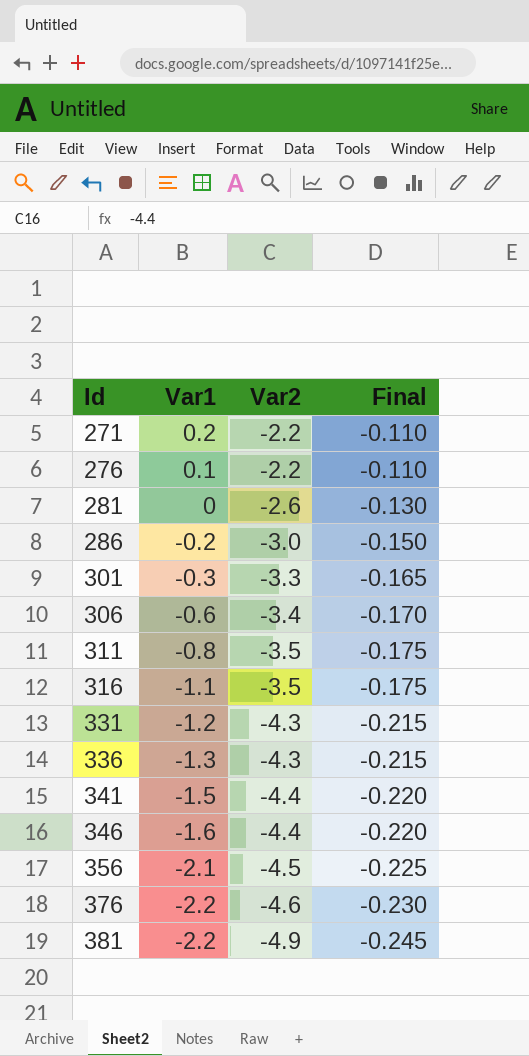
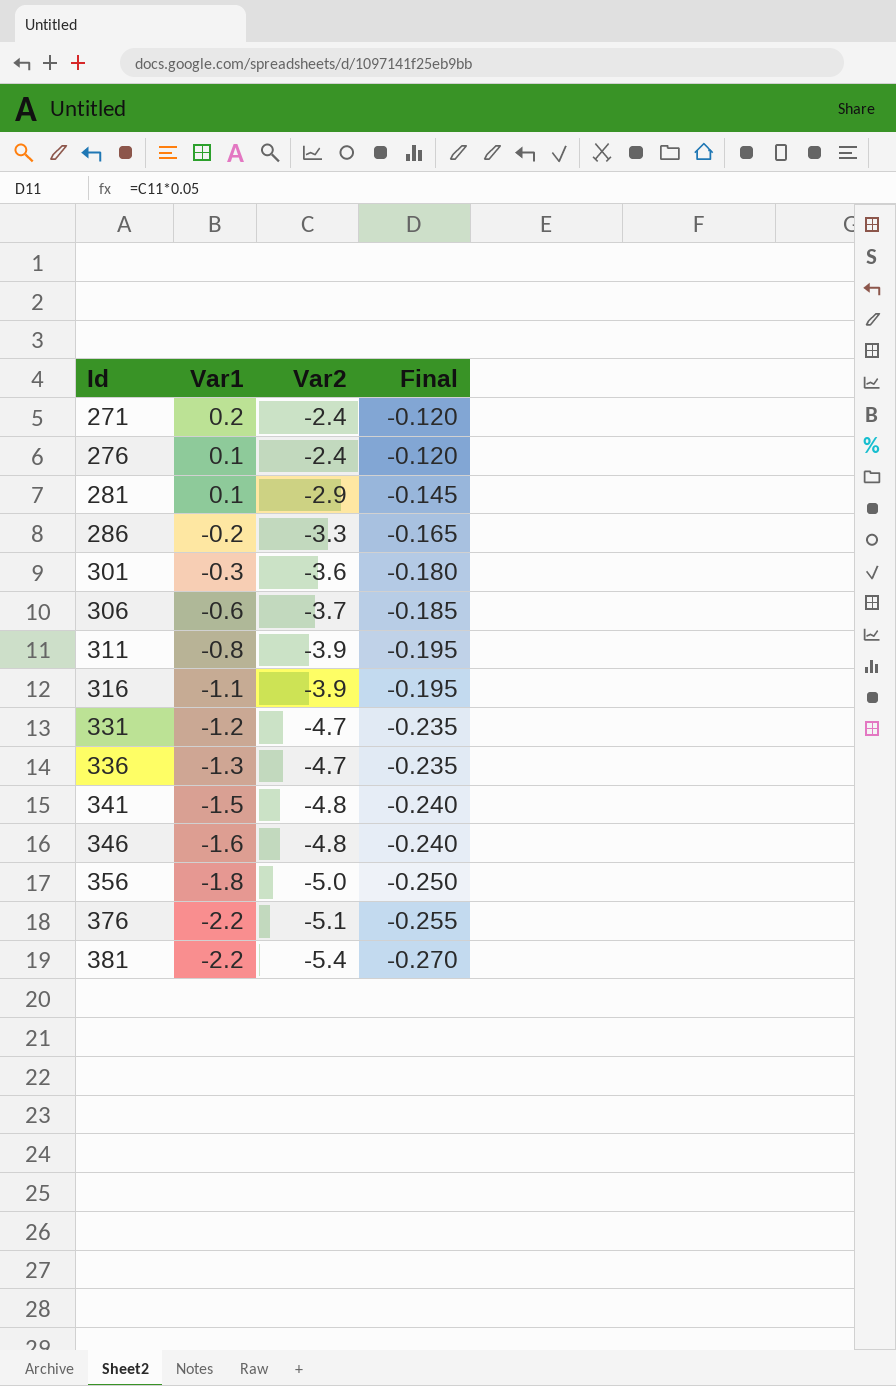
271 | Var2: -2.2 -> -2.4
271 | Final: -0.110 -> -0.120
276 | Var2: -2.2 -> -2.4
276 | Final: -0.110 -> -0.120
281 | Var1: 0 -> 0.1
281 | Var2: -2.6 -> -2.9
281 | Final: -0.130 -> -0.145
286 | Var2: -3.0 -> -3.3
286 | Final: -0.150 -> -0.165
301 | Var2: -3.3 -> -3.6
301 | Final: -0.165 -> -0.180
306 | Var2: -3.4 -> -3.7
306 | Final: -0.170 -> -0.185
311 | Var2: -3.5 -> -3.9
311 | Final: -0.175 -> -0.195
316 | Var2: -3.5 -> -3.9
316 | Final: -0.175 -> -0.195
331 | Var2: -4.3 -> -4.7
331 | Final: -0.215 -> -0.235
336 | Var2: -4.3 -> -4.7
336 | Final: -0.215 -> -0.235
341 | Var2: -4.4 -> -4.8
341 | Final: -0.220 -> -0.240
346 | Var2: -4.4 -> -4.8
346 | Final: -0.220 -> -0.240
356 | Var1: -2.1 -> -1.8
356 | Var2: -4.5 -> -5.0
356 | Final: -0.225 -> -0.250
376 | Var2: -4.6 -> -5.1
376 | Final: -0.230 -> -0.255
381 | Var2: -4.9 -> -5.4
381 | Final: -0.245 -> -0.270

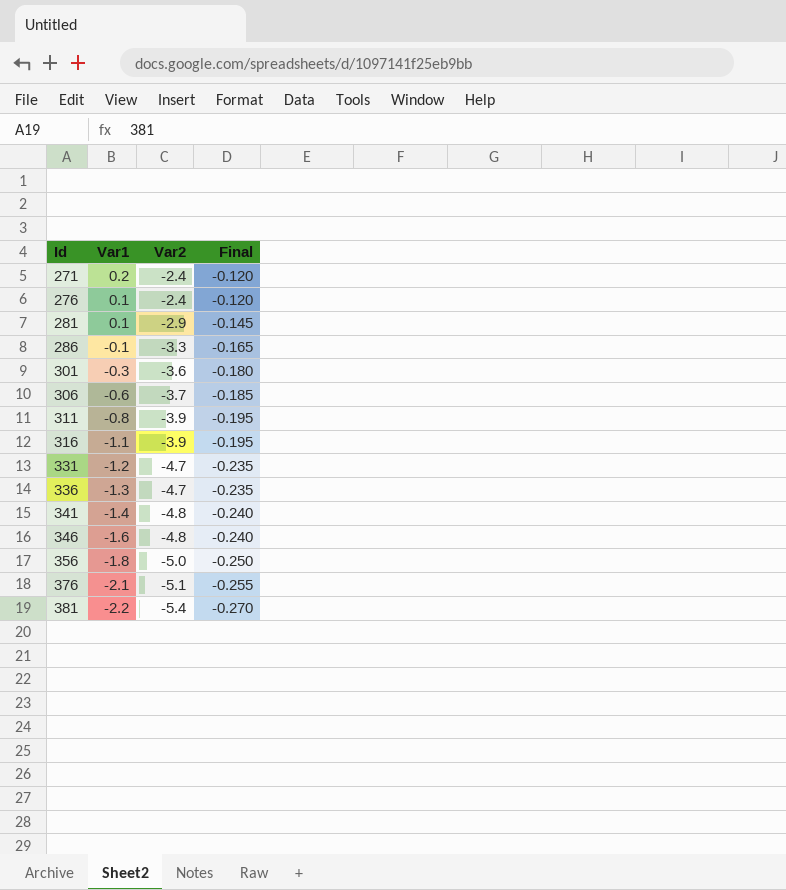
286 | Var1: -0.2 -> -0.1
341 | Var1: -1.5 -> -1.4
376 | Var1: -2.2 -> -2.1

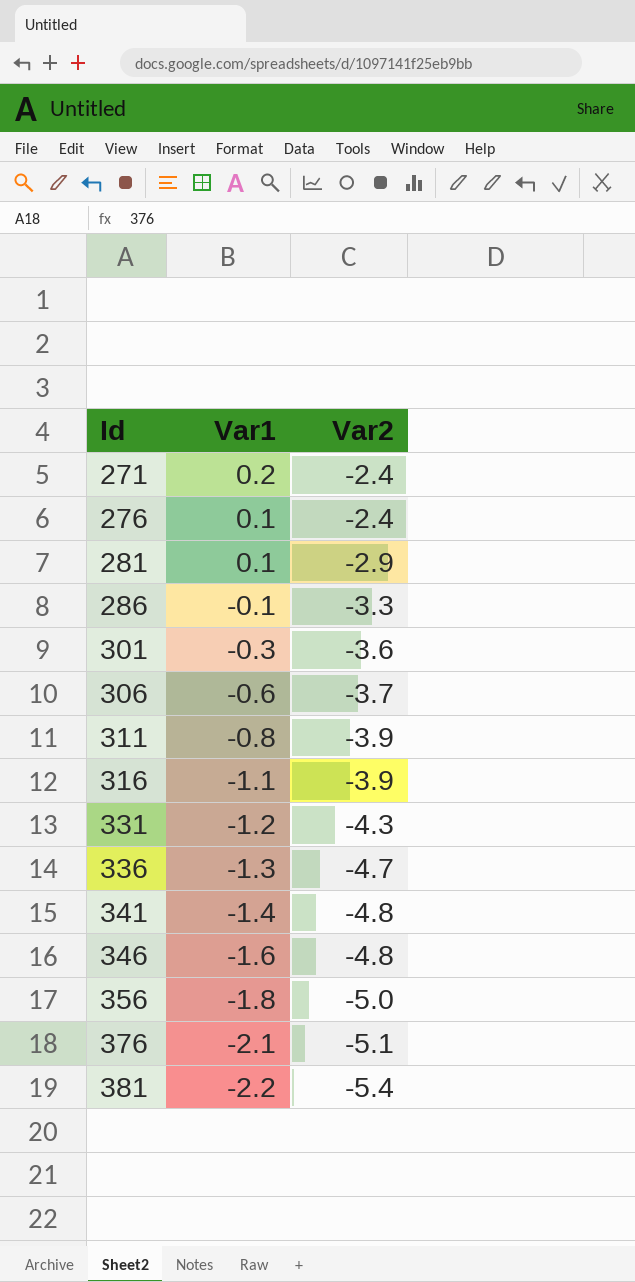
column Final | formula: [Var2] * 0.05 -> none
331 | Var2: -4.7 -> -4.3

